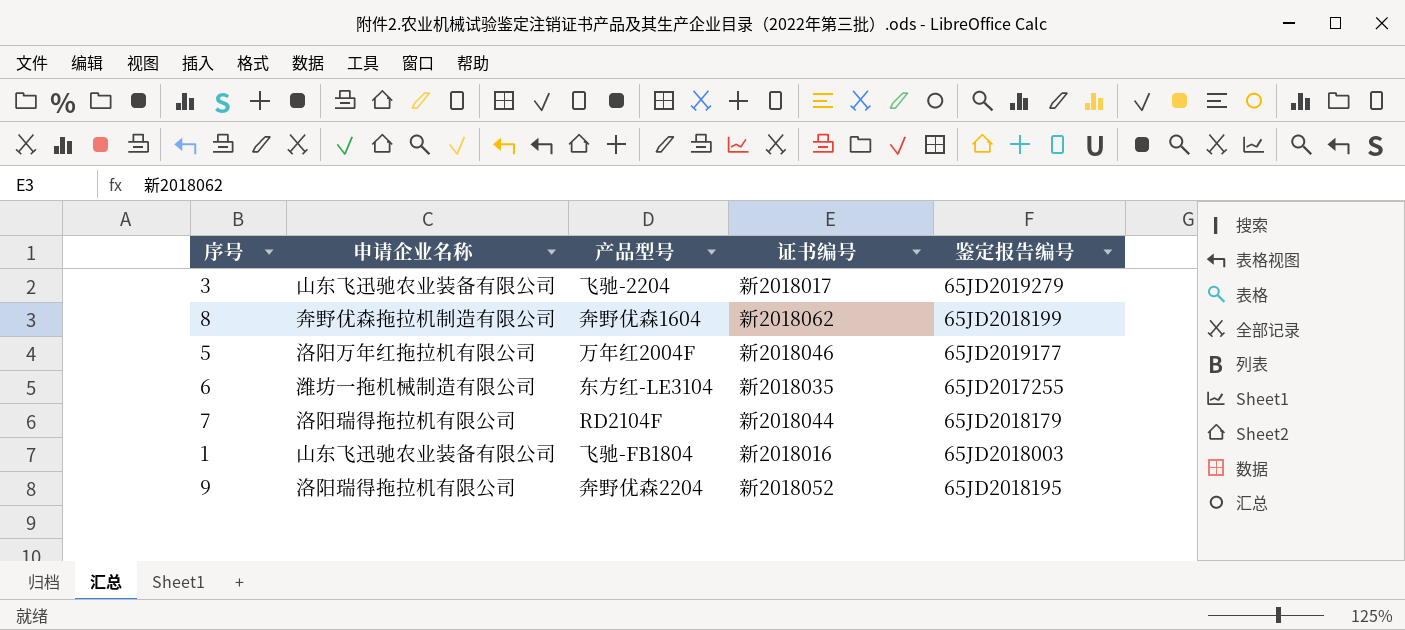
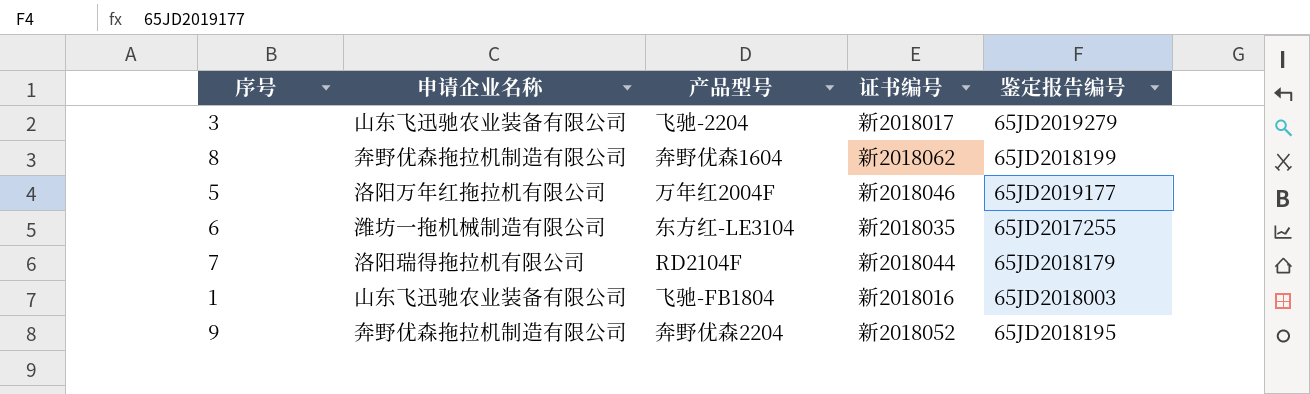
9 | 申请企业名称: 洛阳瑞得拖拉机有限公司 -> 奔野优森拖拉机制造有限公司

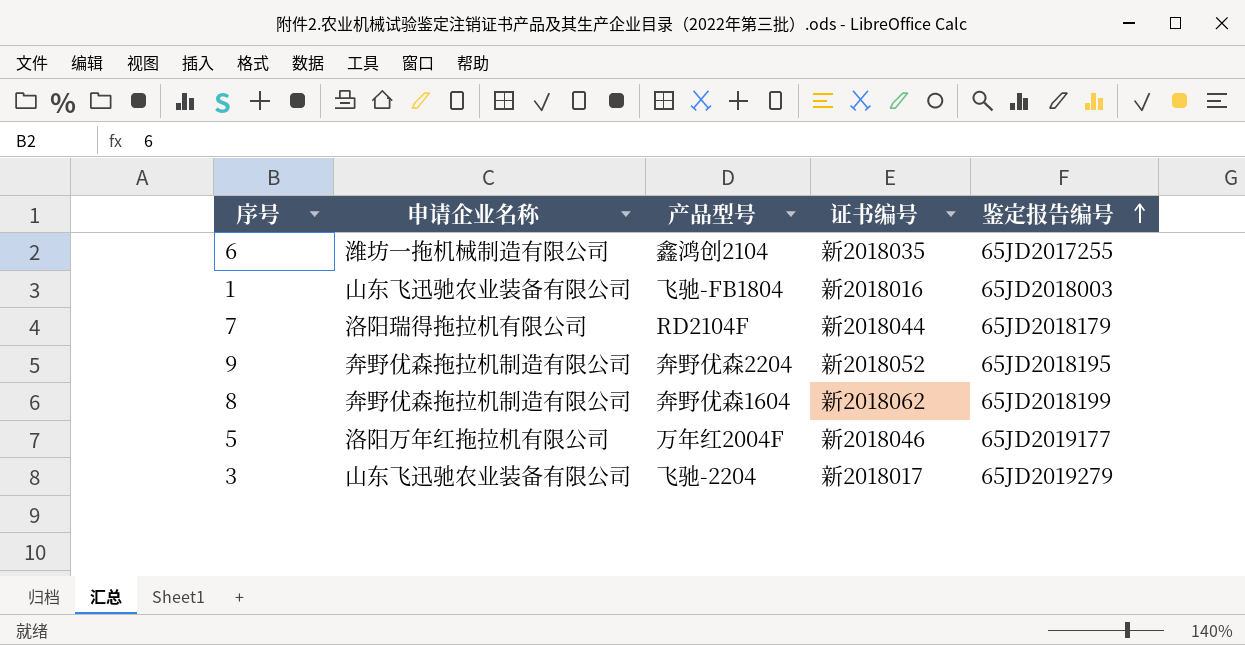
row order: none -> 鉴定报告编号 ascending
6 | 产品型号: 东方红-LE3104 -> 鑫鸿创2104

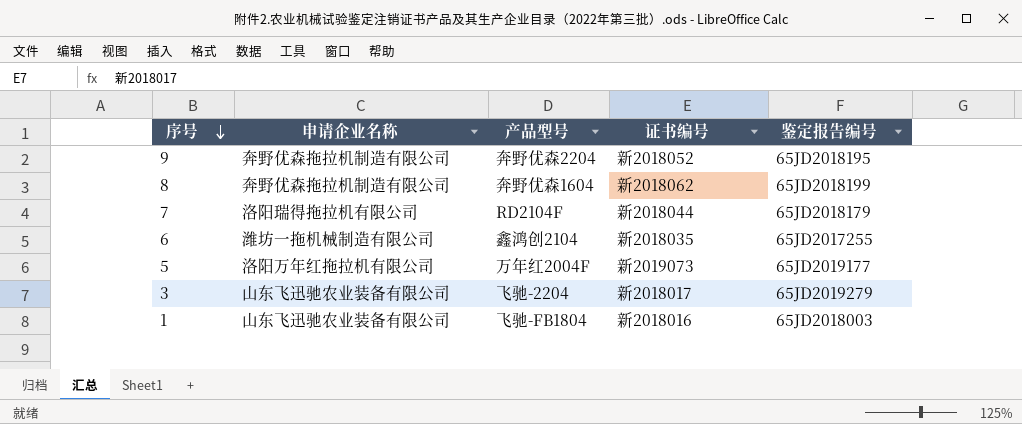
row order: 鉴定报告编号 ascending -> 序号 descending
5 | 证书编号: 新2018046 -> 新2019073

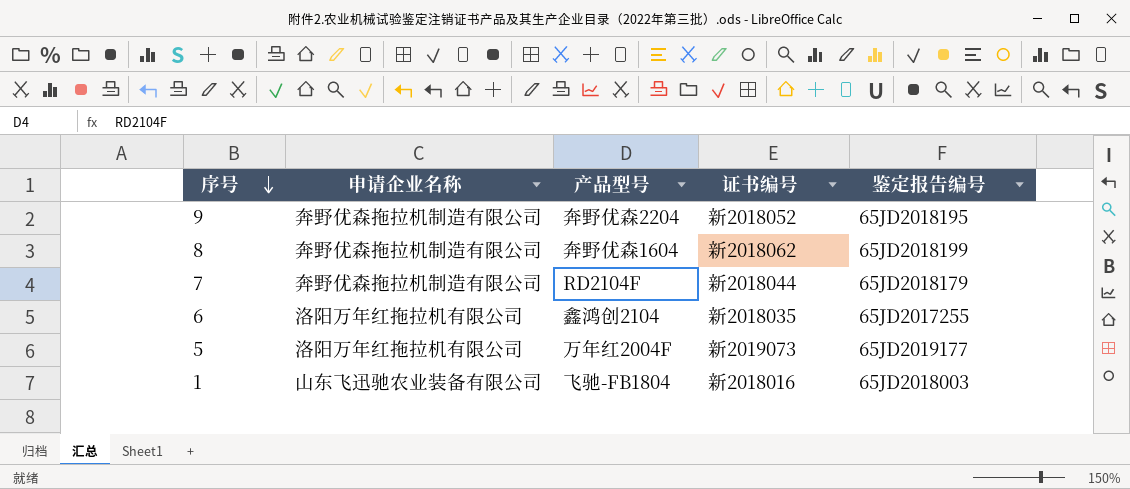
row 3: 山东飞迅驰农业装备有限公司 | 飞驰-2204 | 新2018017 | 65JD2019279 -> none
7 | 申请企业名称: 洛阳瑞得拖拉机有限公司 -> 奔野优森拖拉机制造有限公司
6 | 申请企业名称: 潍坊一拖机械制造有限公司 -> 洛阳万年红拖拉机有限公司

